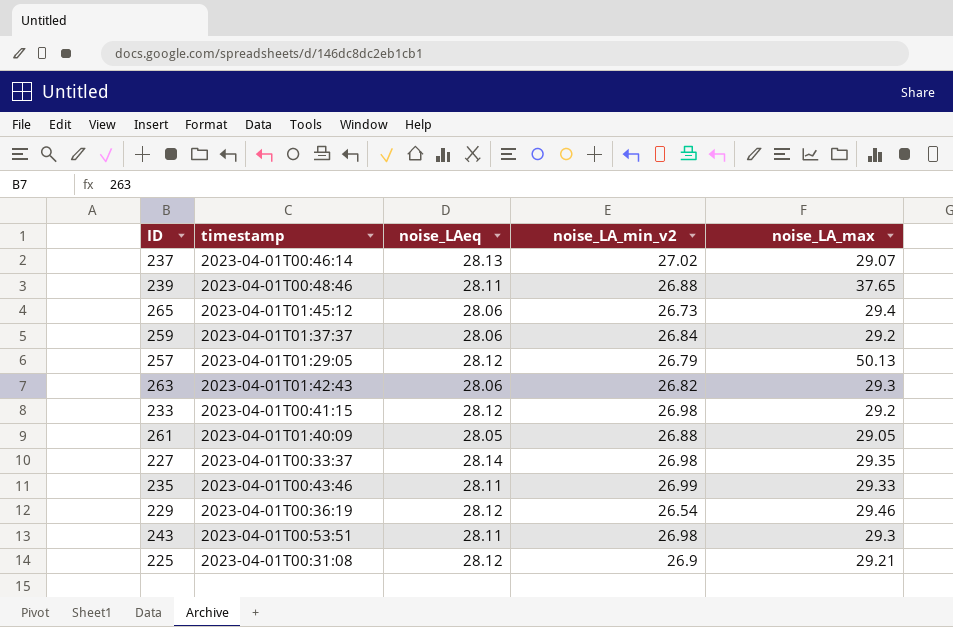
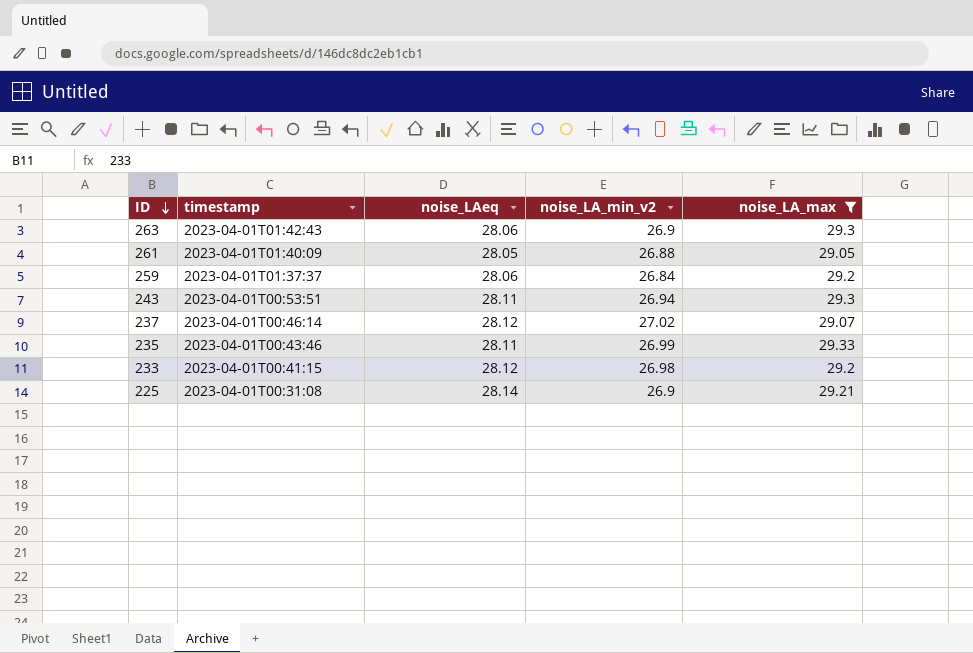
filter: none -> noise_LA_max <= 29.33
row order: none -> ID descending
263 | noise_LA_min_v2: 26.82 -> 26.9
243 | noise_LA_min_v2: 26.98 -> 26.94
237 | noise_LAeq: 28.13 -> 28.12
225 | noise_LAeq: 28.12 -> 28.14

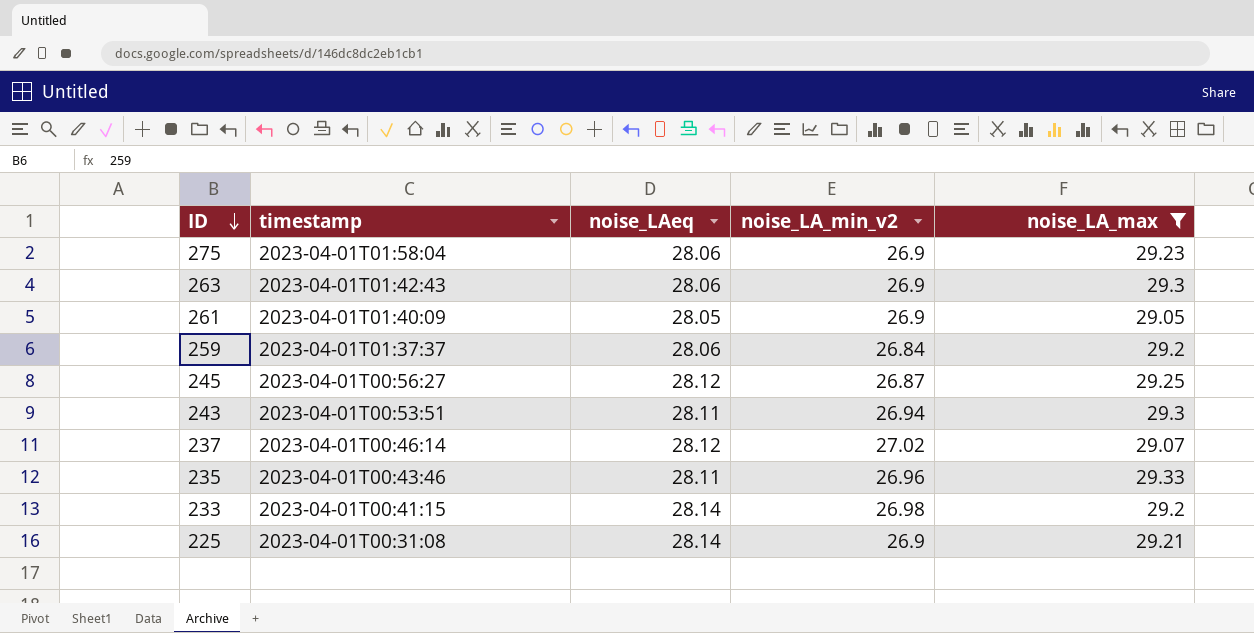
row 275: none -> 2023-04-01T01:58:04 | 28.06 | 26.9 | 29.23
261 | noise_LA_min_v2: 26.88 -> 26.9
row 245: none -> 2023-04-01T00:56:27 | 28.12 | 26.87 | 29.25
235 | noise_LA_min_v2: 26.99 -> 26.96
233 | noise_LAeq: 28.12 -> 28.14

